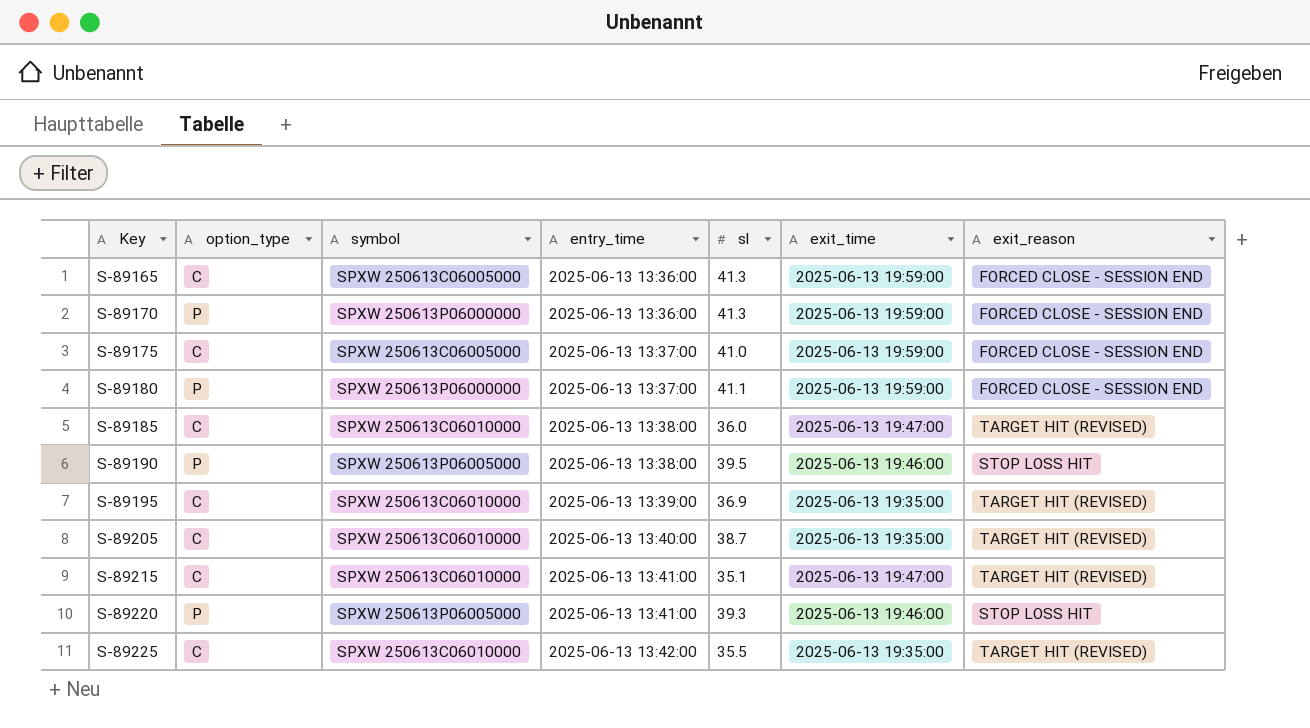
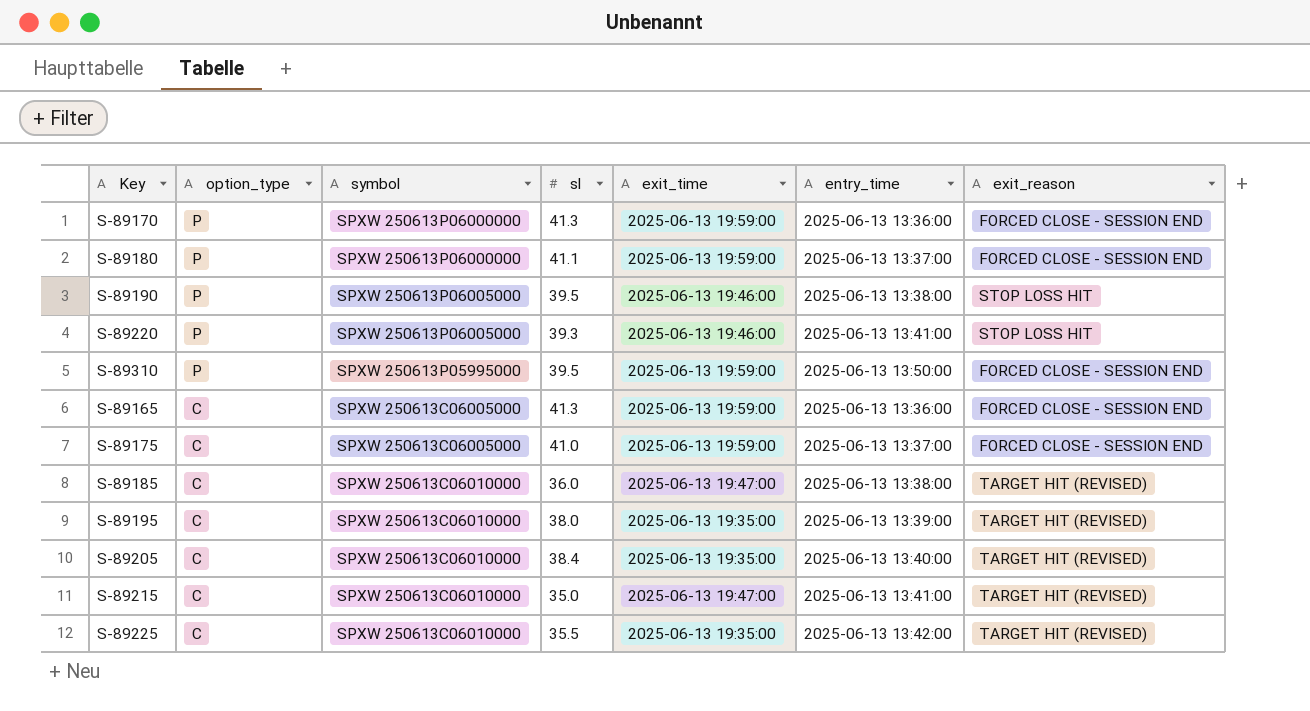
row order: Key ascending -> option_type descending
column entry_time | position: 4 -> 6
row S-89310: none -> P | SPXW 250613P05995000 | 39.5 | 2025-06-13 19:59:00 | 2025-06-13 13:50:00 | FORCED CLOSE - SESSION END
S-89195 | sl: 36.9 -> 38.0
S-89205 | sl: 38.7 -> 38.4
S-89215 | sl: 35.1 -> 35.0

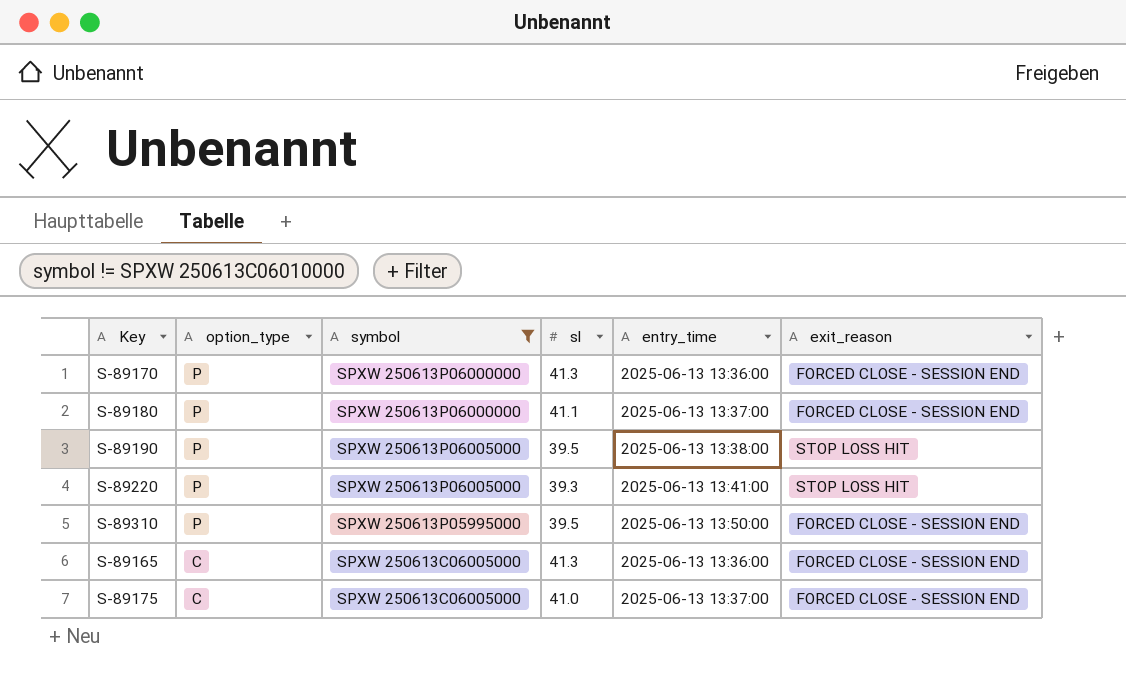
filter: none -> symbol != SPXW 250613C06010000
column exit_time | position: 5 -> none

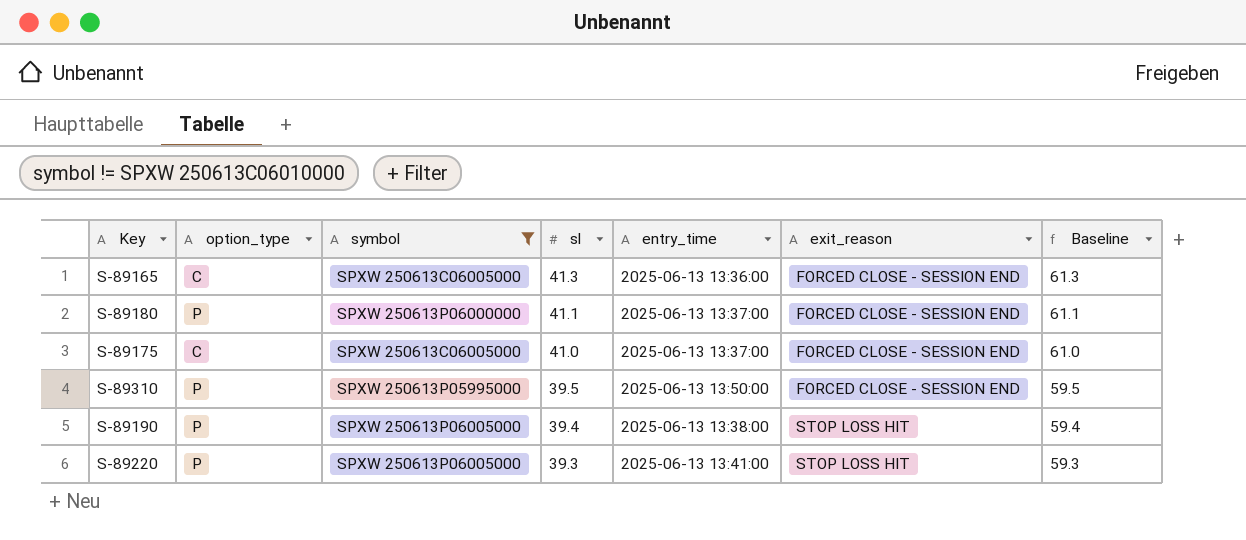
row order: option_type descending -> sl descending
column Baseline | formula: none -> [sl] + 20
row S-89170: P | SPXW 250613P06000000 | 41.3 | 2025-06-13 13:36:00 | FORCED CLOSE - SESSION END -> none
S-89190 | sl: 39.5 -> 39.4

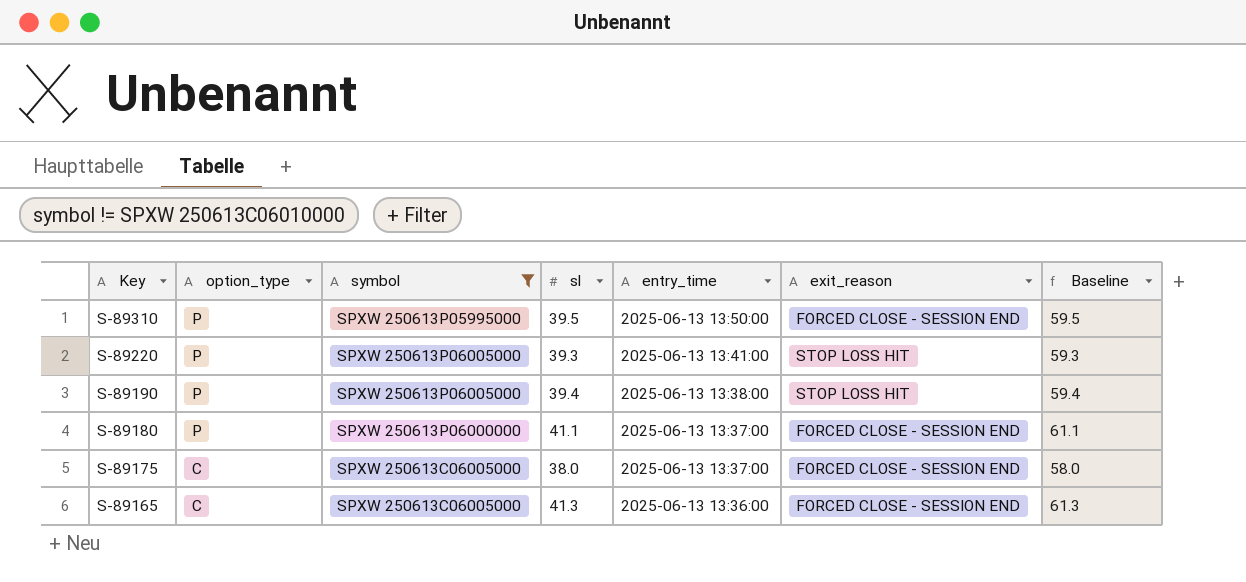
row order: sl descending -> Key descending
S-89175 | sl: 41.0 -> 38.0
S-89175 | Baseline: 61.0 -> 58.0

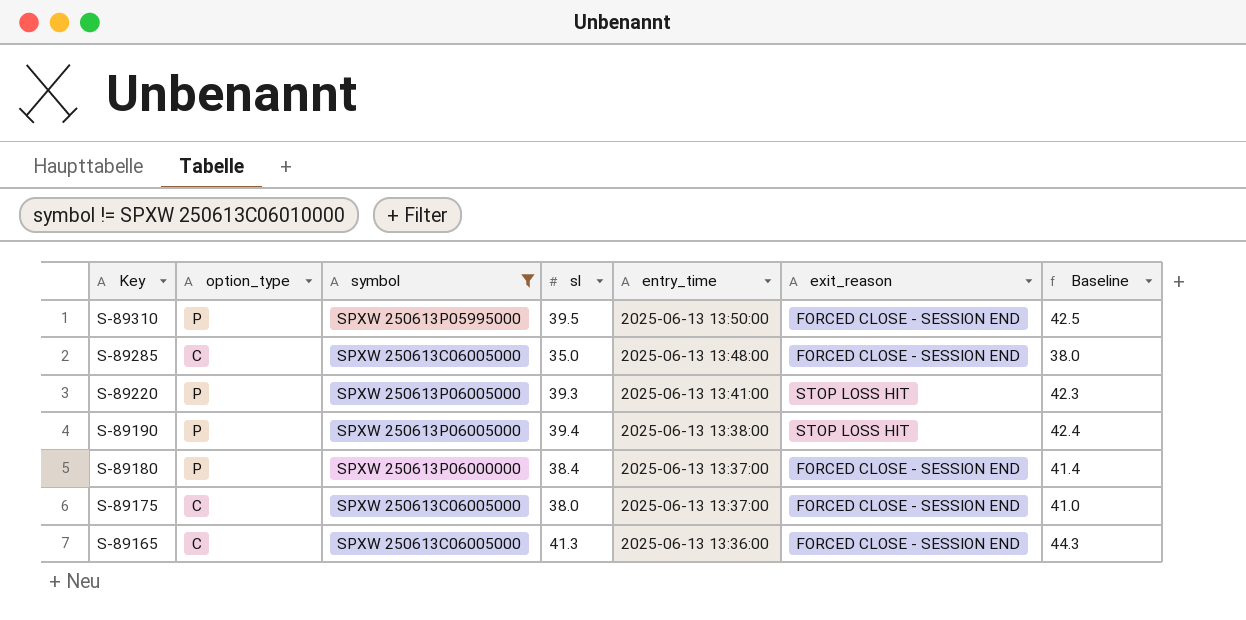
column Baseline | formula: [sl] + 20 -> [sl] + 3
row S-89285: none -> C | SPXW 250613C06005000 | 35.0 | 2025-06-13 13:48:00 | FORCED CLOSE - SESSION END | 38.0
S-89180 | sl: 41.1 -> 38.4

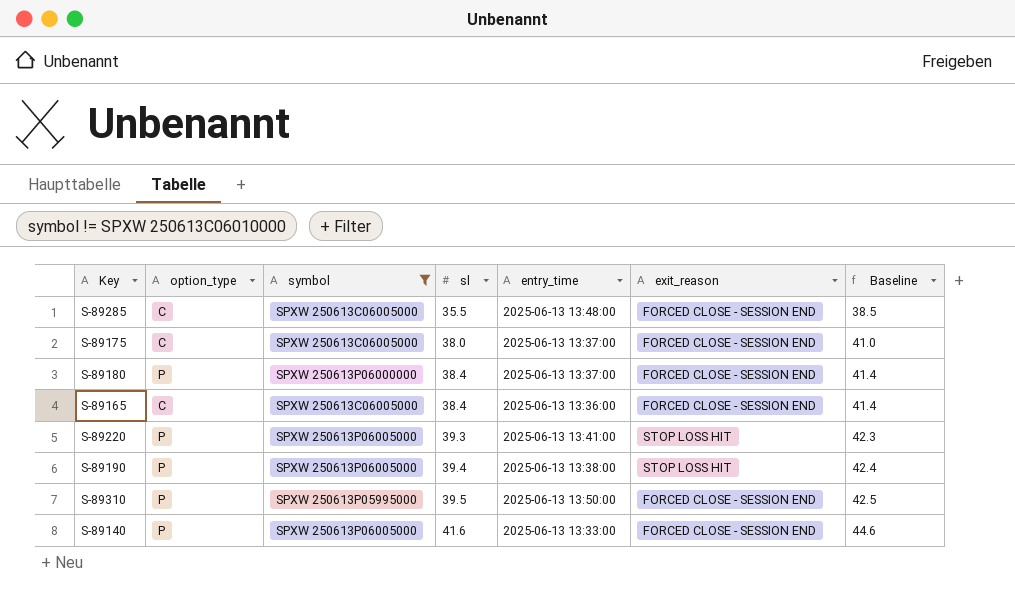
row order: Key descending -> sl ascending
S-89285 | sl: 35.0 -> 35.5
S-89285 | Baseline: 38.0 -> 38.5
S-89165 | sl: 41.3 -> 38.4
S-89165 | Baseline: 44.3 -> 41.4
row S-89140: none -> P | SPXW 250613P06005000 | 41.6 | 2025-06-13 13:33:00 | FORCED CLOSE - SESSION END | 44.6

